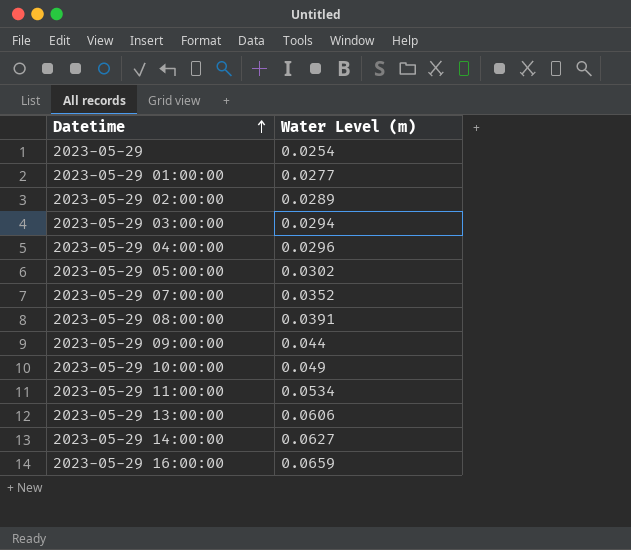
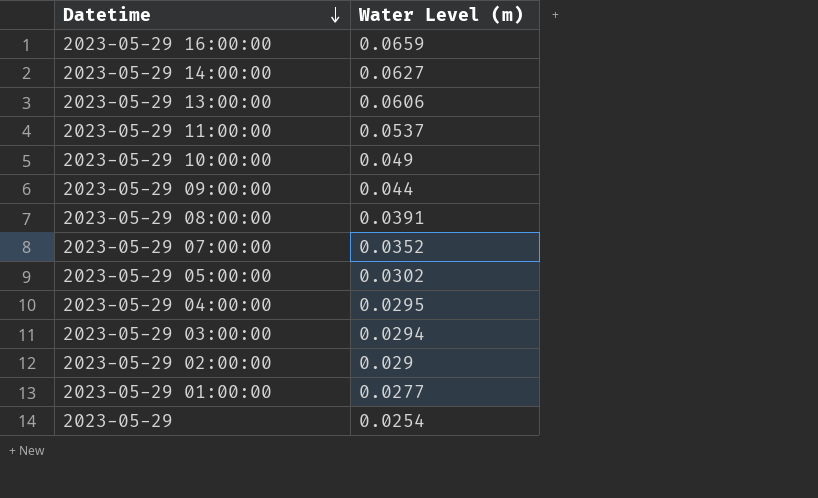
row order: Datetime ascending -> Datetime descending
2023-05-29 11:00:00 | Water Level (m): 0.0534 -> 0.0537
2023-05-29 04:00:00 | Water Level (m): 0.0296 -> 0.0295
2023-05-29 02:00:00 | Water Level (m): 0.0289 -> 0.029

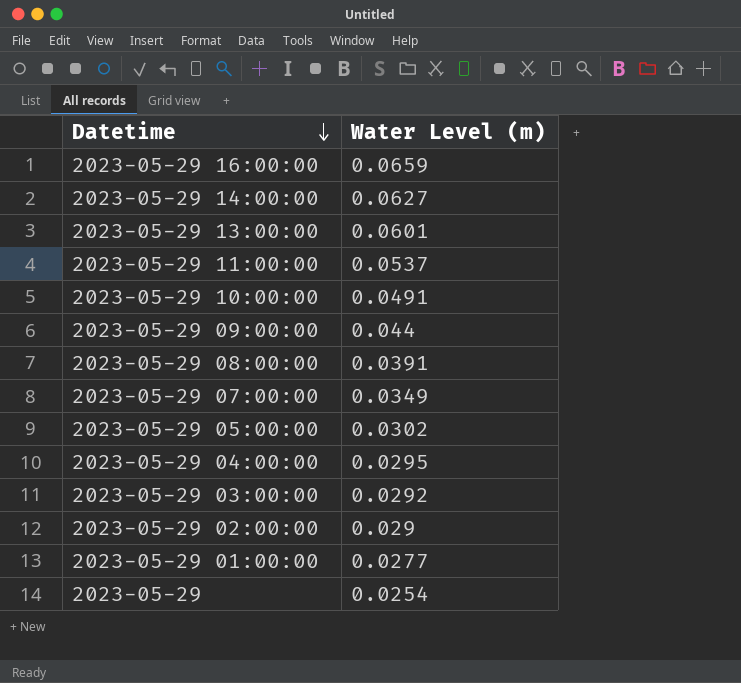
2023-05-29 13:00:00 | Water Level (m): 0.0606 -> 0.0601
2023-05-29 10:00:00 | Water Level (m): 0.049 -> 0.0491
2023-05-29 07:00:00 | Water Level (m): 0.0352 -> 0.0349
2023-05-29 03:00:00 | Water Level (m): 0.0294 -> 0.0292

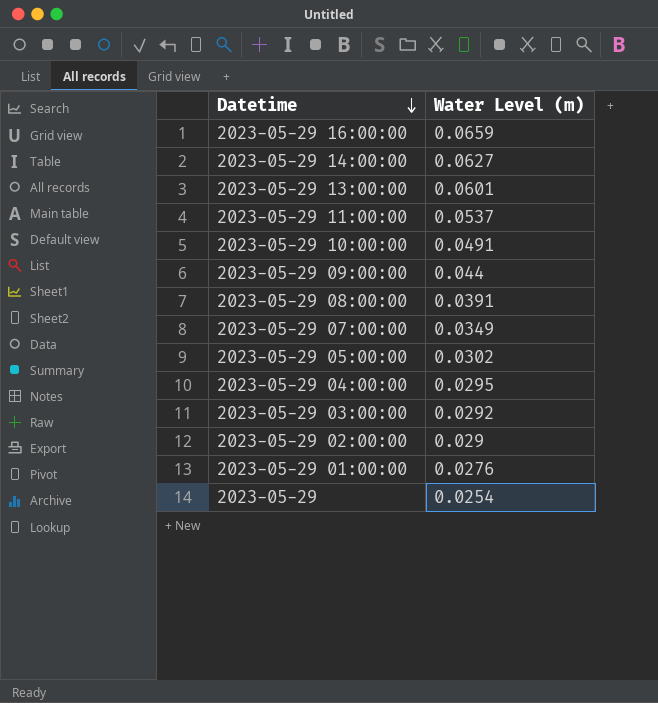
2023-05-29 01:00:00 | Water Level (m): 0.0277 -> 0.0276

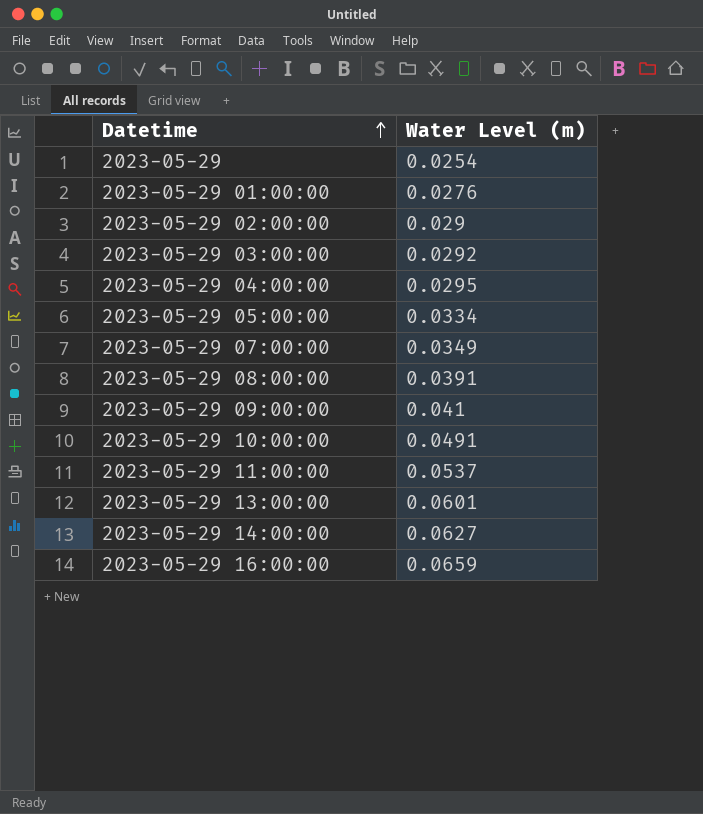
row order: Datetime descending -> Datetime ascending
2023-05-29 05:00:00 | Water Level (m): 0.0302 -> 0.0334
2023-05-29 09:00:00 | Water Level (m): 0.044 -> 0.041

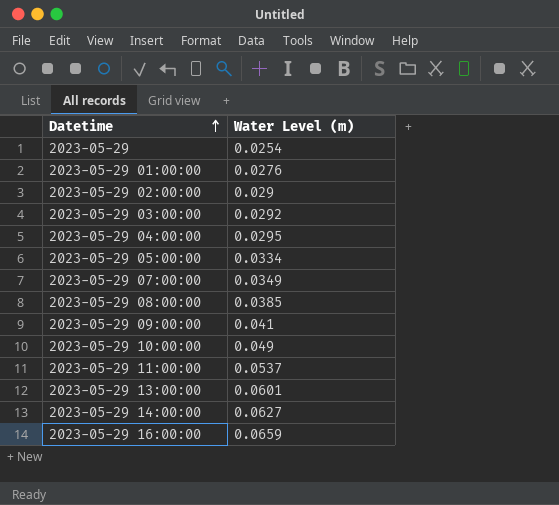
2023-05-29 08:00:00 | Water Level (m): 0.0391 -> 0.0385
2023-05-29 10:00:00 | Water Level (m): 0.0491 -> 0.049

